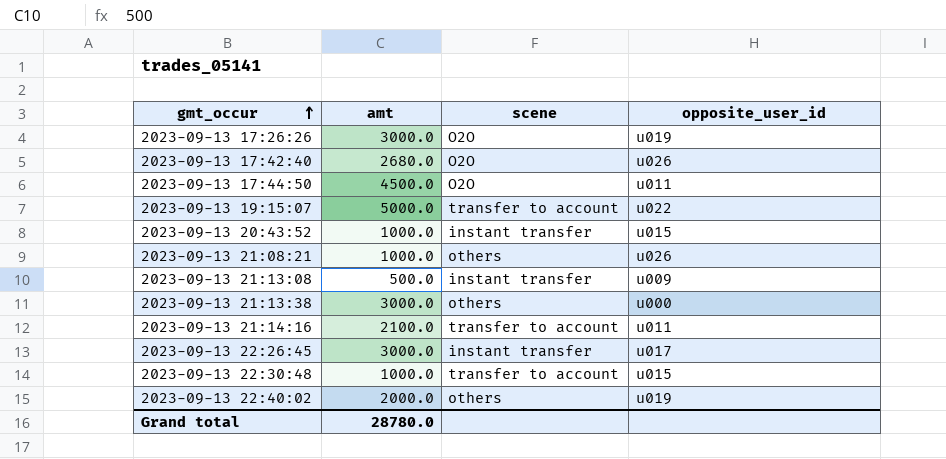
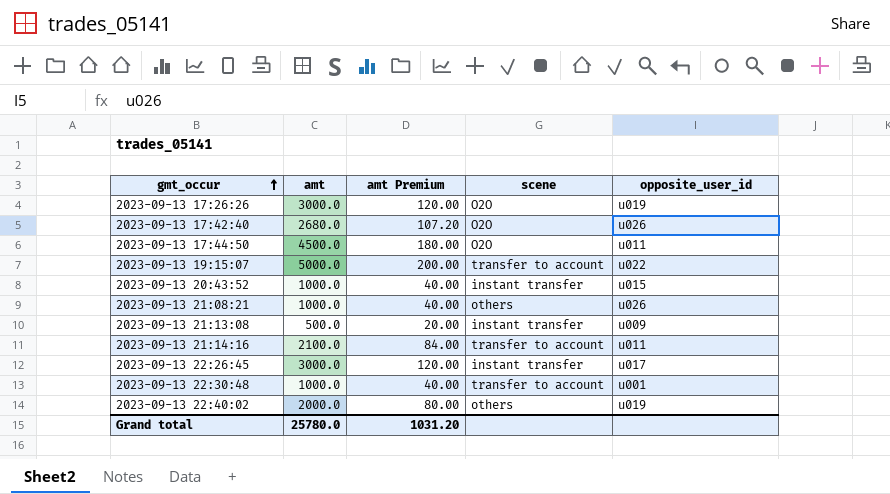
column amt Premium | formula: none -> [amt] * 0.04
row 2023-09-13 21:13:38: 3000.0 | others | u000 -> none
2023-09-13 22:30:48 | opposite_user_id: u015 -> u001
Grand total | amt: 28780.0 -> 25780.0

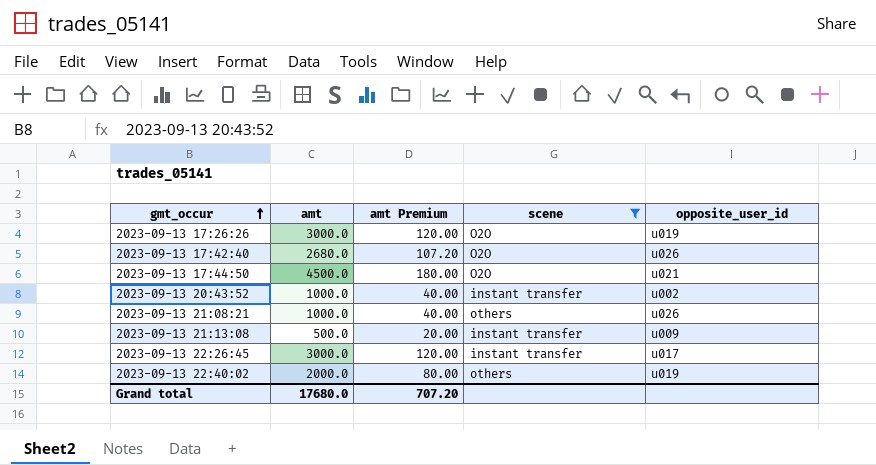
filter: none -> scene != transfer to account
2023-09-13 17:44:50 | opposite_user_id: u011 -> u021
2023-09-13 20:43:52 | opposite_user_id: u015 -> u002
Grand total | amt: 25780.0 -> 17680.0
Grand total | amt Premium: 1031.20 -> 707.20

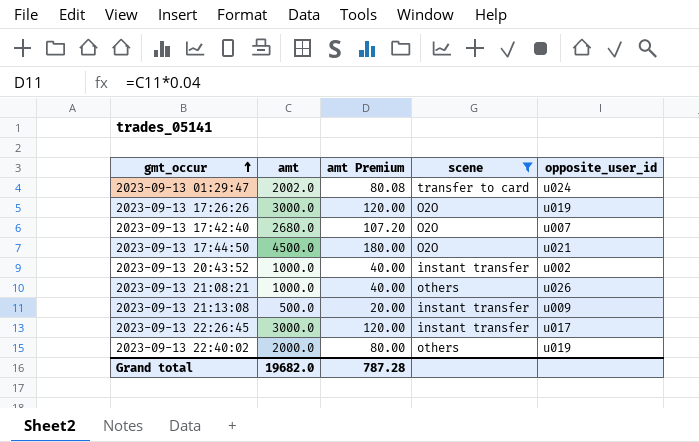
row 2023-09-13 01:29:47: none -> 2002.0 | 80.08 | transfer to card | u024
2023-09-13 17:42:40 | opposite_user_id: u026 -> u007
Grand total | amt: 17680.0 -> 19682.0
Grand total | amt Premium: 707.20 -> 787.28

